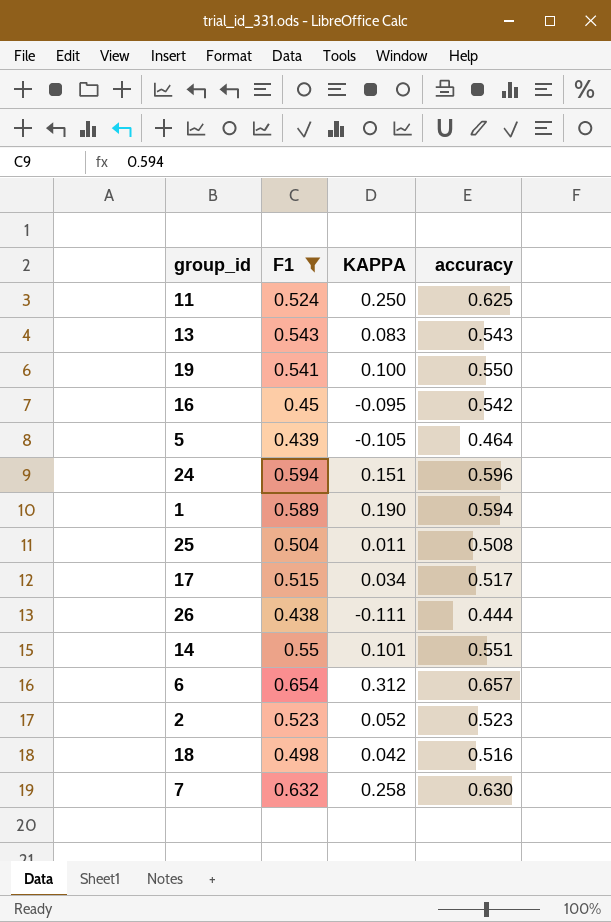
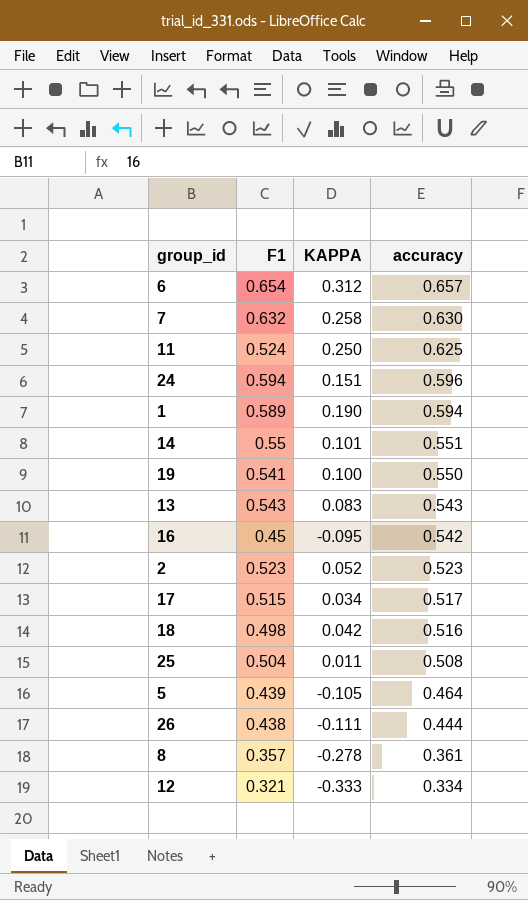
filter: F1 >= 0.438 -> none
row order: none -> accuracy descending

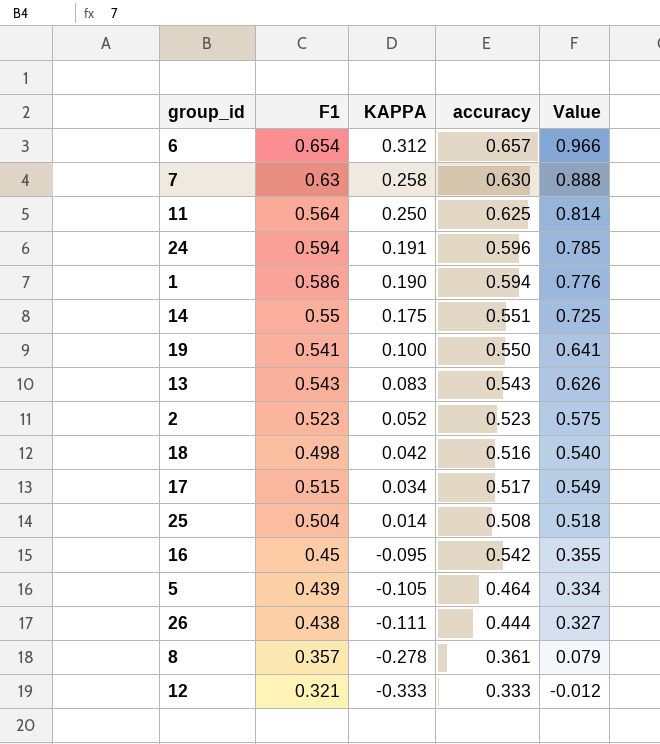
row order: accuracy descending -> KAPPA descending
column Value | formula: none -> [F1] + [KAPPA]
7 | F1: 0.632 -> 0.63
11 | F1: 0.524 -> 0.564
24 | KAPPA: 0.151 -> 0.191
1 | F1: 0.589 -> 0.586
14 | KAPPA: 0.101 -> 0.175
25 | KAPPA: 0.011 -> 0.014
12 | accuracy: 0.334 -> 0.333

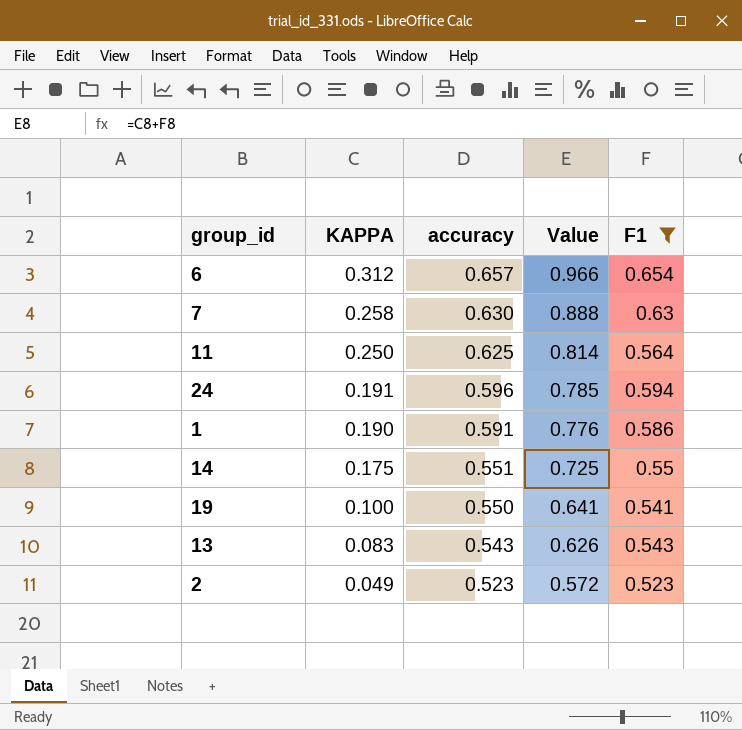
filter: none -> F1 >= 0.523
column F1 | position: 2 -> 5
1 | accuracy: 0.594 -> 0.591
2 | KAPPA: 0.052 -> 0.049
2 | Value: 0.575 -> 0.572

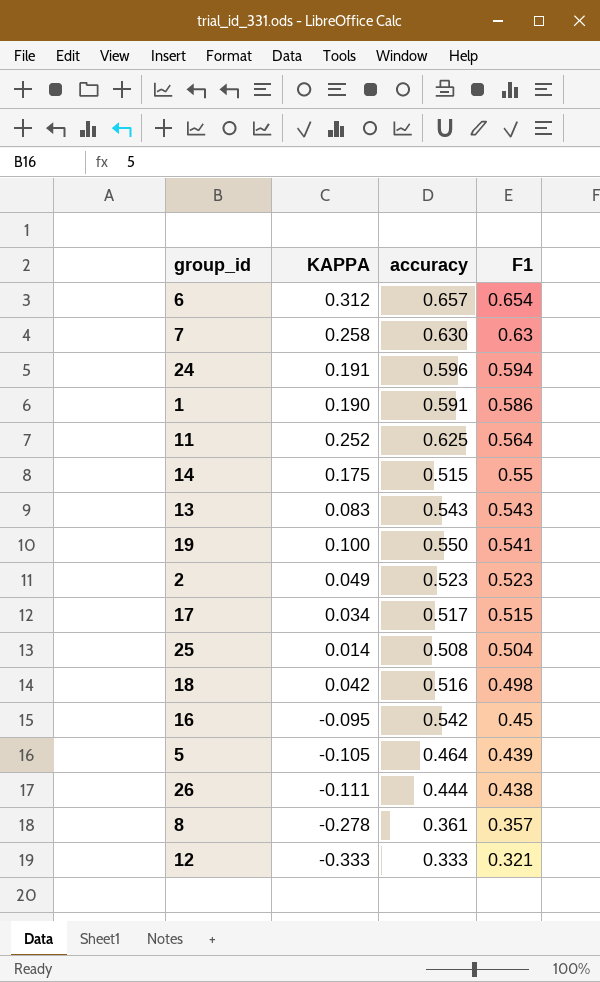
filter: F1 >= 0.523 -> none
row order: KAPPA descending -> F1 descending
column Value | formula: [KAPPA] + [F1] -> none
11 | KAPPA: 0.250 -> 0.252
14 | accuracy: 0.551 -> 0.515

